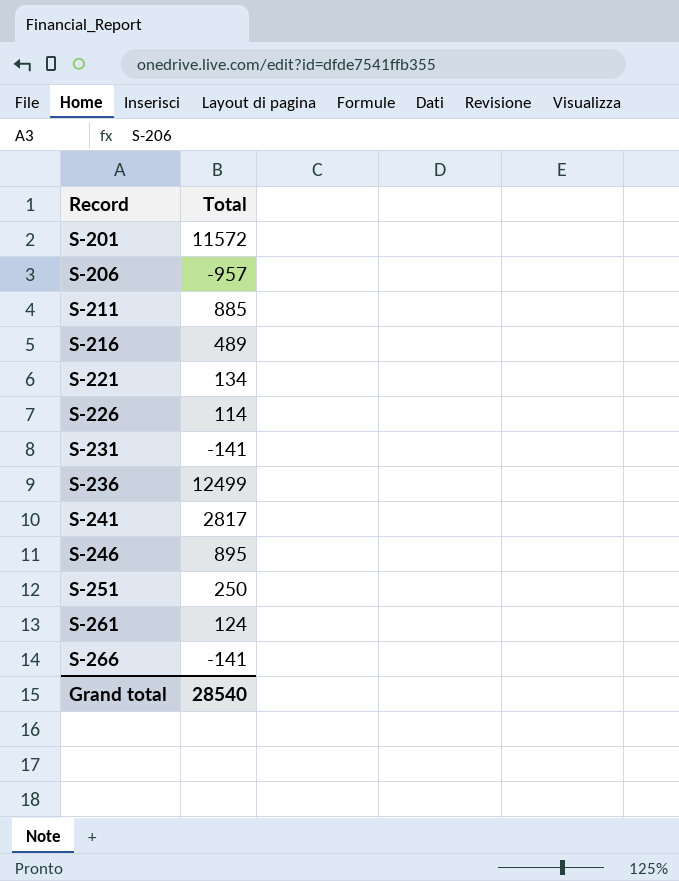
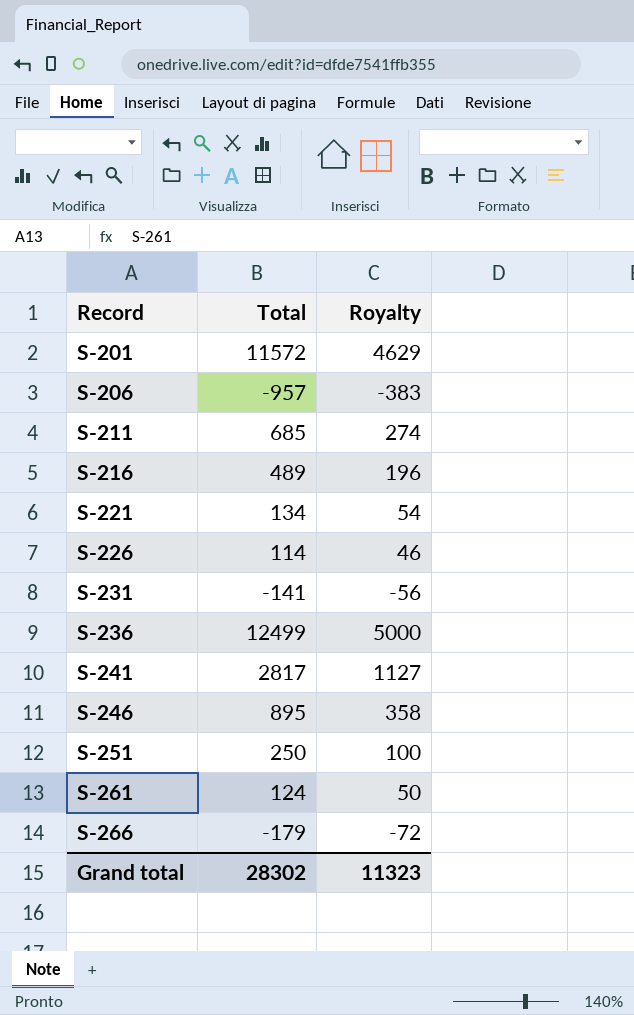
column Royalty | formula: none -> [Total] * 0.4
S-211 | Total: 885 -> 685
S-266 | Total: -141 -> -179
Grand total | Total: 28540 -> 28302

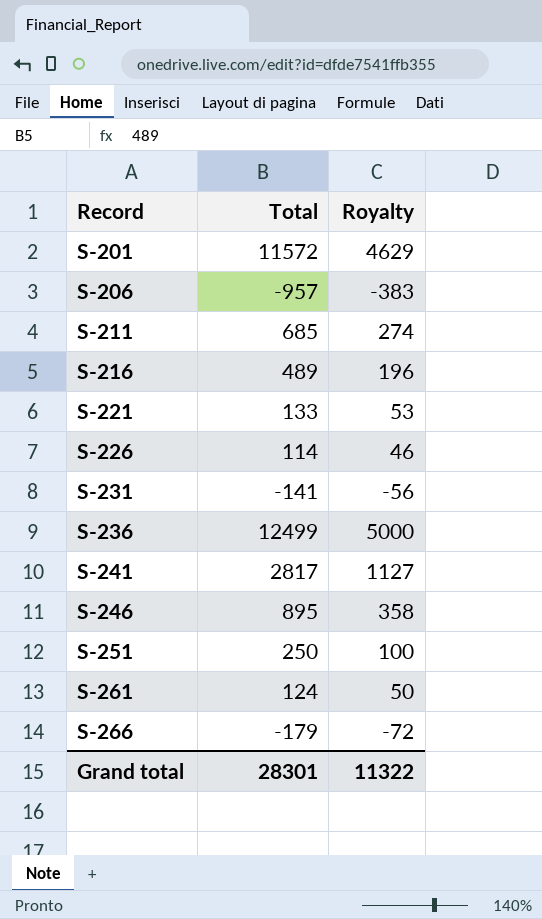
S-221 | Total: 134 -> 133
S-221 | Royalty: 54 -> 53
Grand total | Total: 28302 -> 28301
Grand total | Royalty: 11323 -> 11322

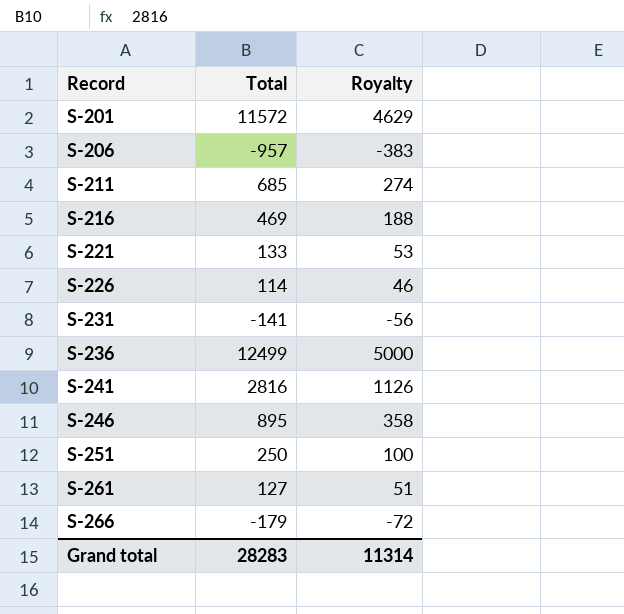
S-216 | Total: 489 -> 469
S-216 | Royalty: 196 -> 188
S-241 | Total: 2817 -> 2816
S-241 | Royalty: 1127 -> 1126
S-261 | Total: 124 -> 127
S-261 | Royalty: 50 -> 51
Grand total | Total: 28301 -> 28283
Grand total | Royalty: 11322 -> 11314

